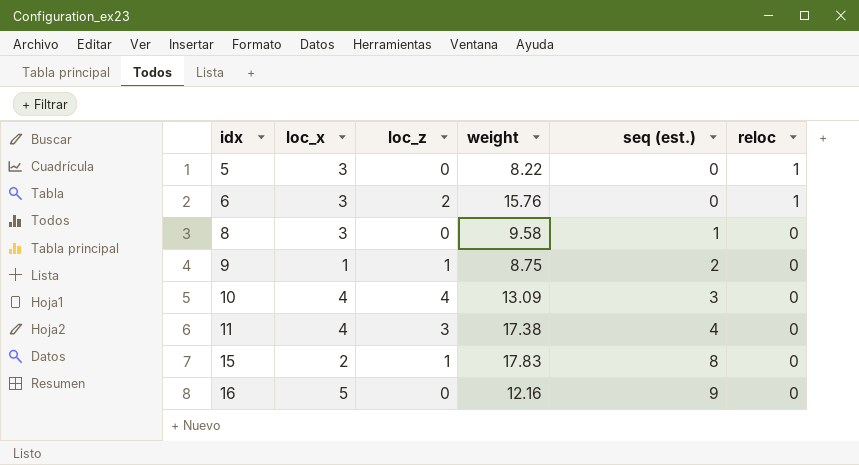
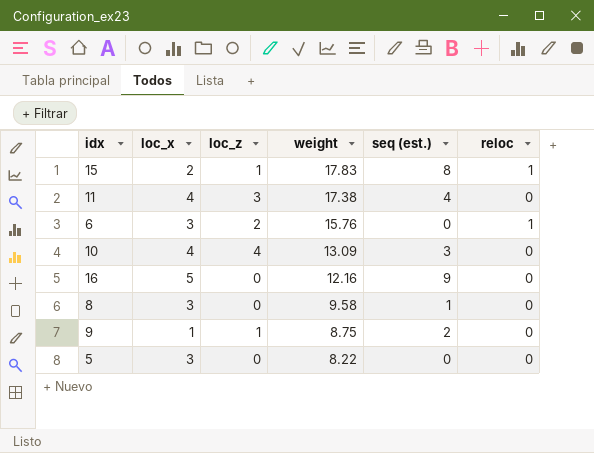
row order: idx ascending -> weight descending
15 | reloc: 0 -> 1
5 | reloc: 1 -> 0

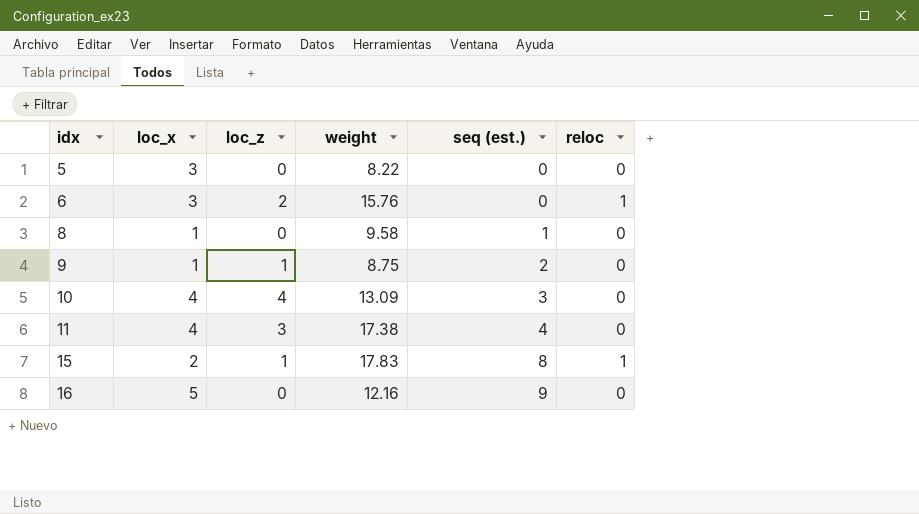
row order: weight descending -> idx ascending
8 | loc_x: 3 -> 1

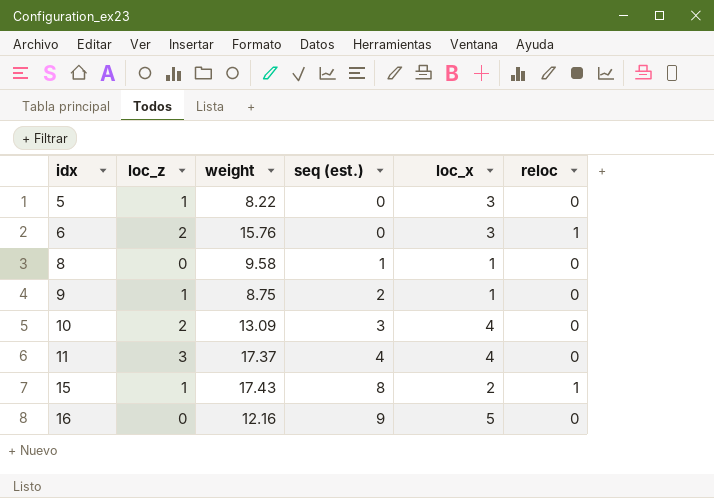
column loc_x | position: 2 -> 5
5 | loc_z: 0 -> 1
10 | loc_z: 4 -> 2
11 | weight: 17.38 -> 17.37
15 | weight: 17.83 -> 17.43

